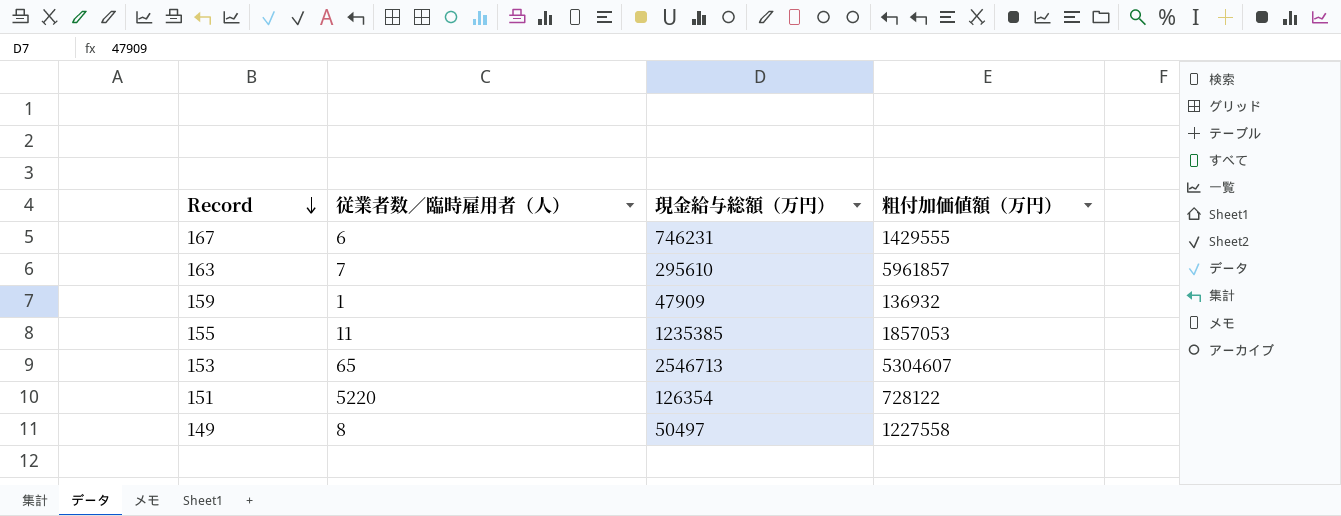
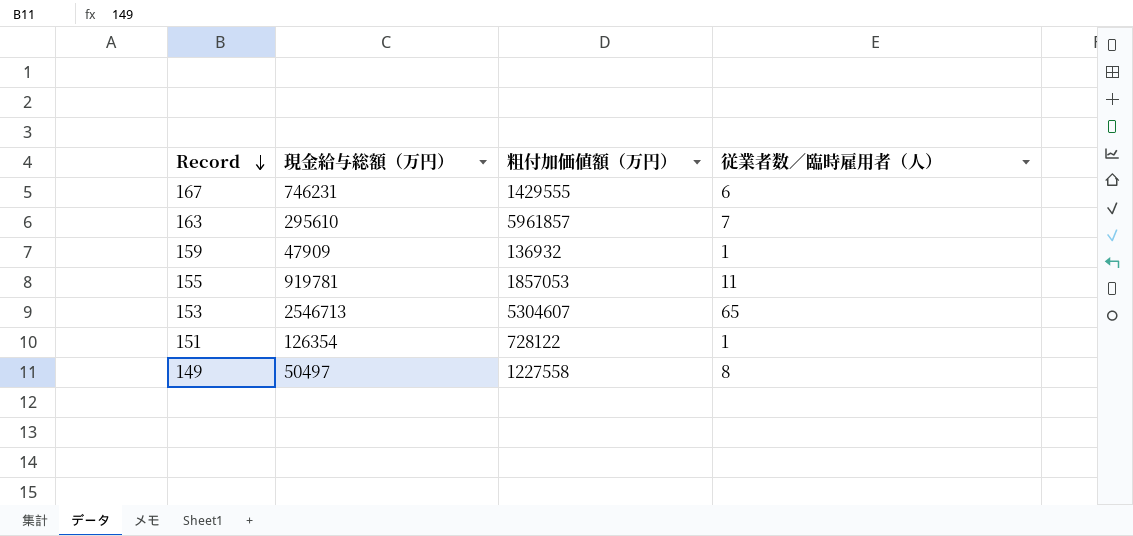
column 従業者数／臨時雇用者（人） | position: 2 -> 4
155 | 現金給与総額（万円）: 1235385 -> 919781
151 | 従業者数／臨時雇用者（人）: 5220 -> 1

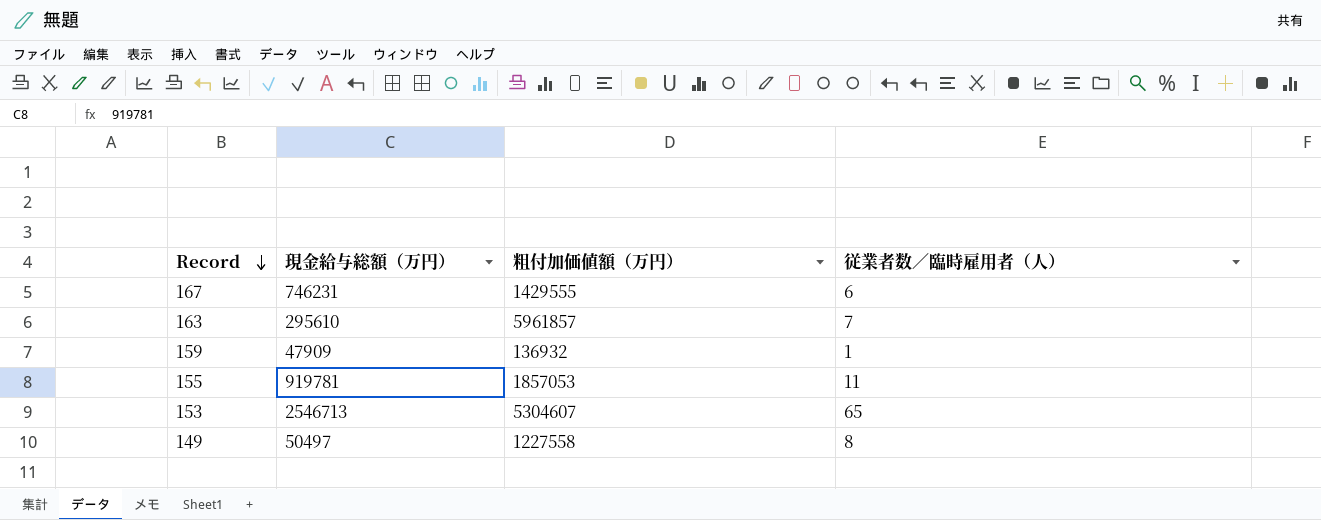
row 151: 126354 | 728122 | 1 -> none

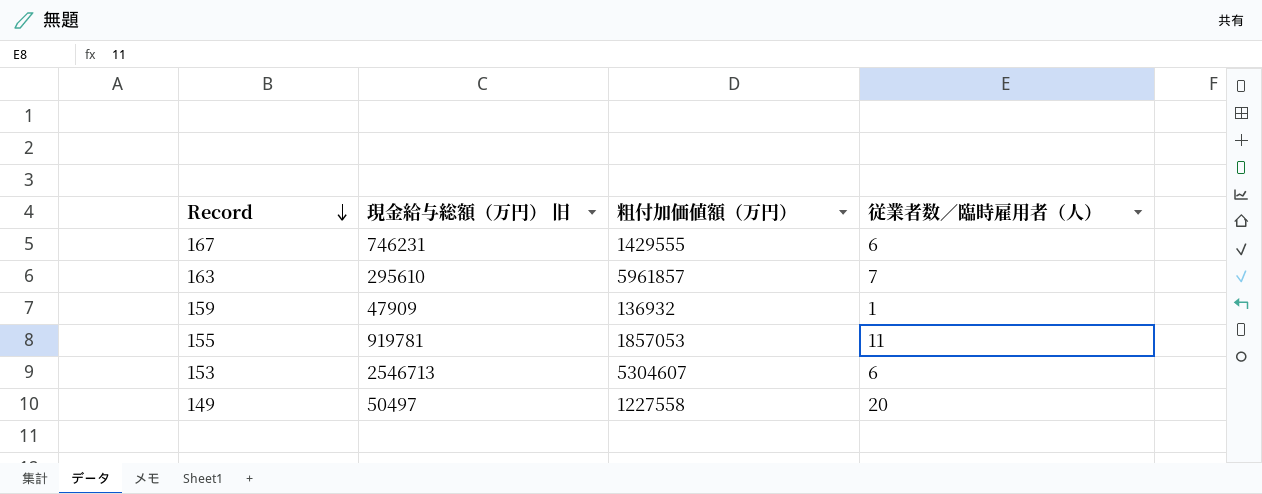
column name: 現金給与総額（万円） -> 現金給与総額（万円） 旧
153 | 従業者数／臨時雇用者（人）: 65 -> 6
149 | 従業者数／臨時雇用者（人）: 8 -> 20

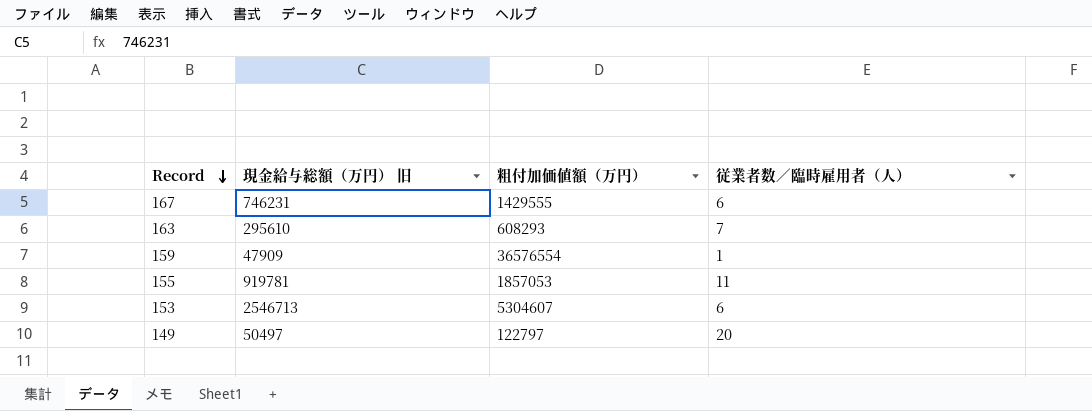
163 | 粗付加価値額（万円）: 5961857 -> 608293
159 | 粗付加価値額（万円）: 136932 -> 36576554
149 | 粗付加価値額（万円）: 1227558 -> 122797

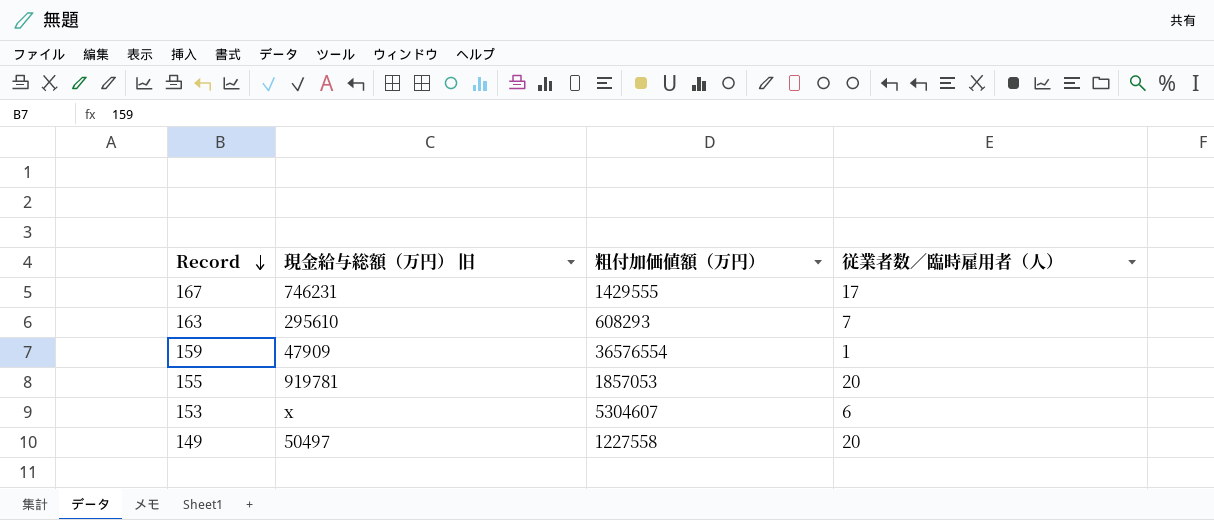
167 | 従業者数／臨時雇用者（人）: 6 -> 17
155 | 従業者数／臨時雇用者（人）: 11 -> 20
153 | 現金給与総額（万円） 旧: 2546713 -> x
149 | 粗付加価値額（万円）: 122797 -> 1227558

